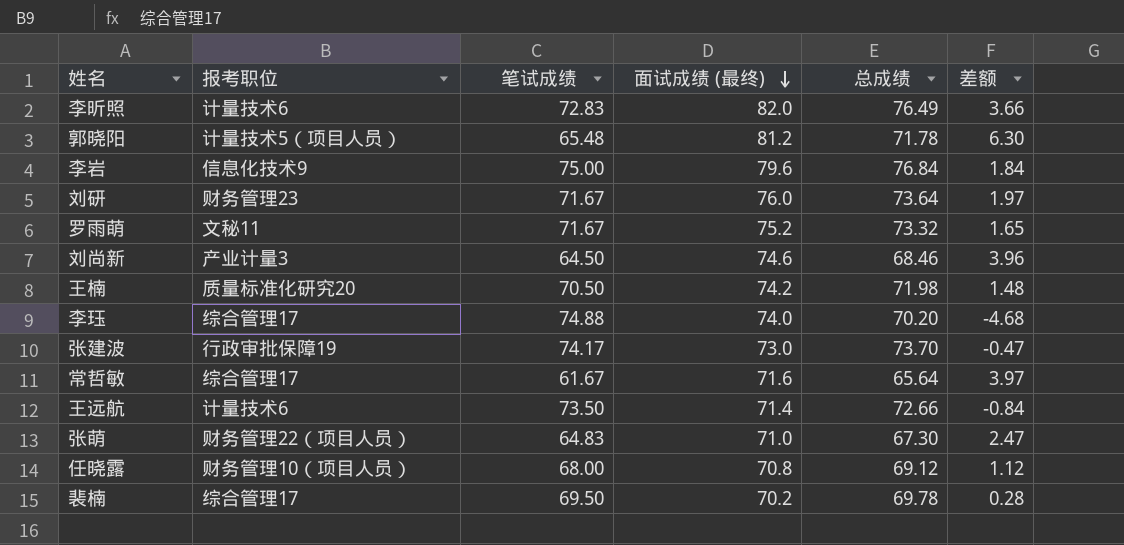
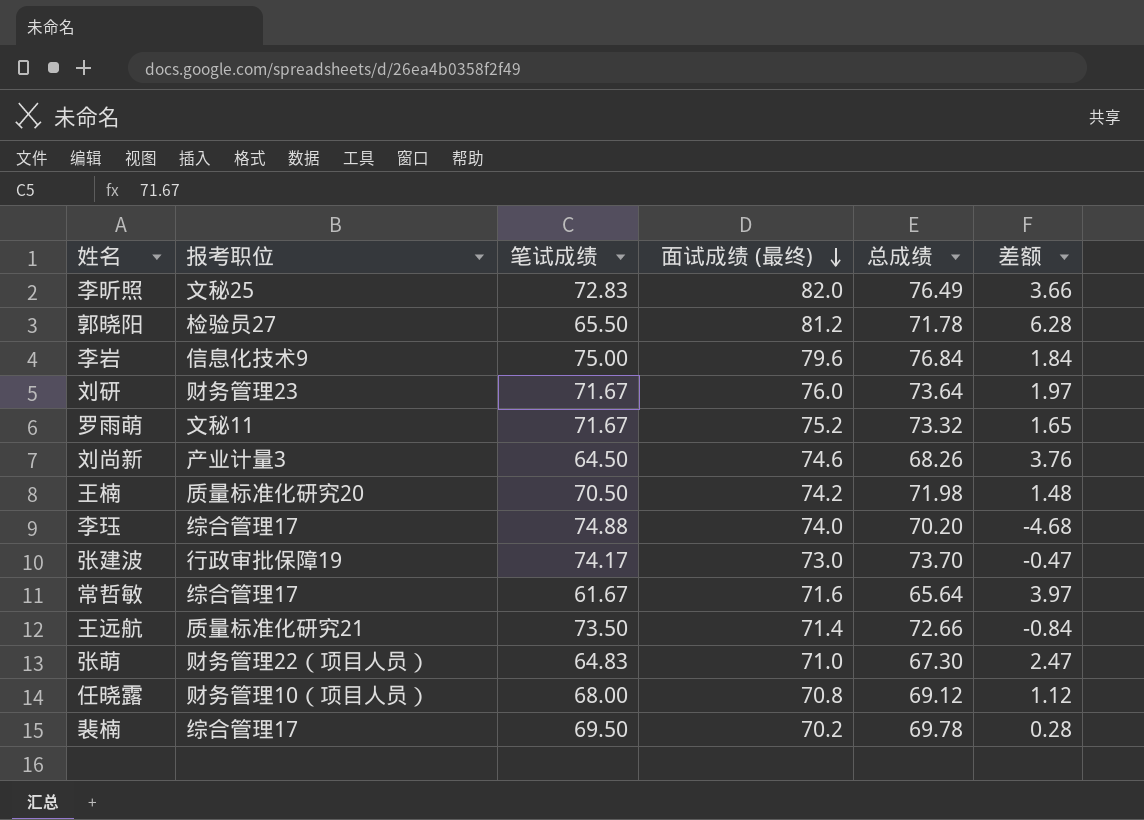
李昕照 | 报考职位: 计量技术6 -> 文秘25
郭晓阳 | 报考职位: 计量技术5（项目人员） -> 检验员27
郭晓阳 | 笔试成绩: 65.48 -> 65.50
郭晓阳 | 差额: 6.30 -> 6.28
刘尚新 | 总成绩: 68.46 -> 68.26
刘尚新 | 差额: 3.96 -> 3.76
王远航 | 报考职位: 计量技术6 -> 质量标准化研究21

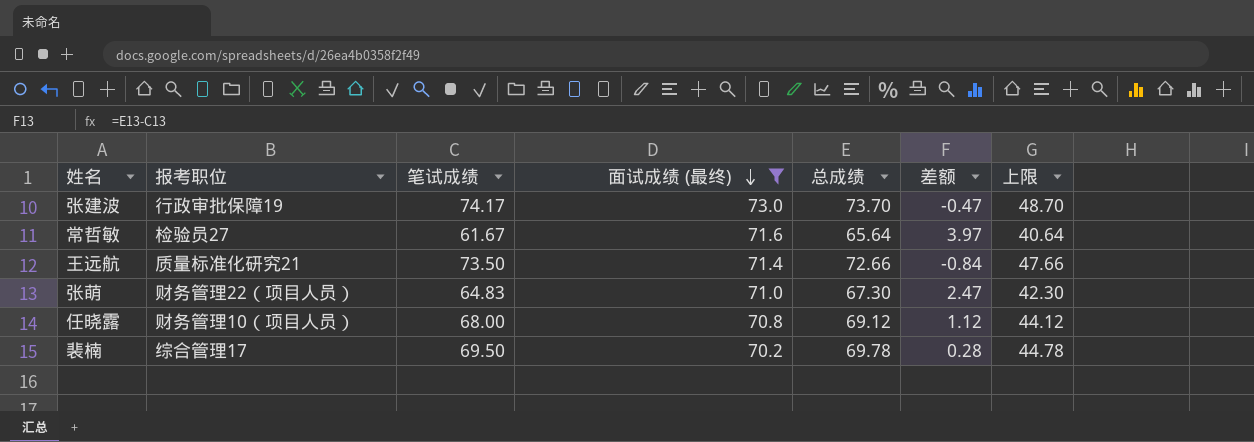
filter: none -> 面试成绩 (最终) <= 73.0
column 上限 | formula: none -> [总成绩] - 25
常哲敏 | 报考职位: 综合管理17 -> 检验员27

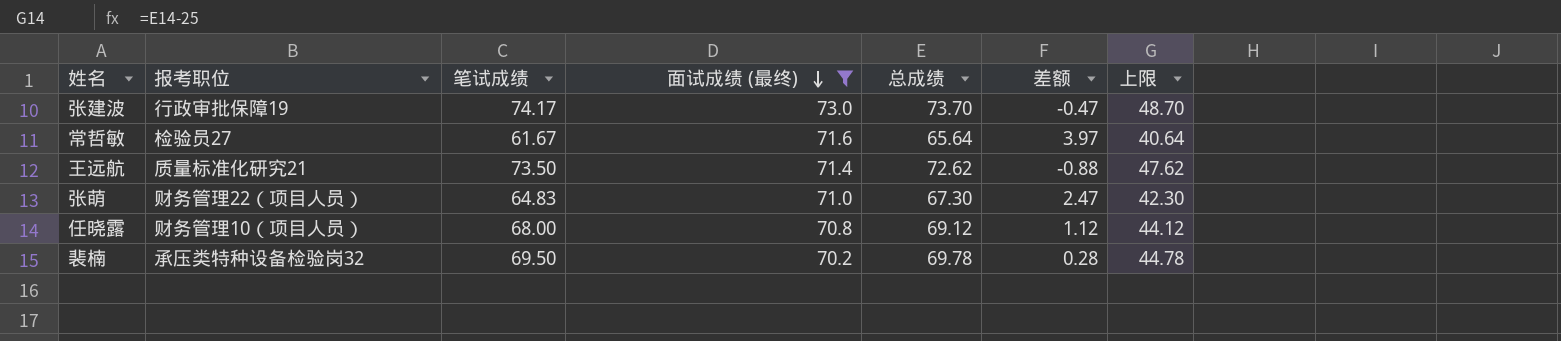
王远航 | 总成绩: 72.66 -> 72.62
王远航 | 差额: -0.84 -> -0.88
王远航 | 上限: 47.66 -> 47.62
裴楠 | 报考职位: 综合管理17 -> 承压类特种设备检验岗32

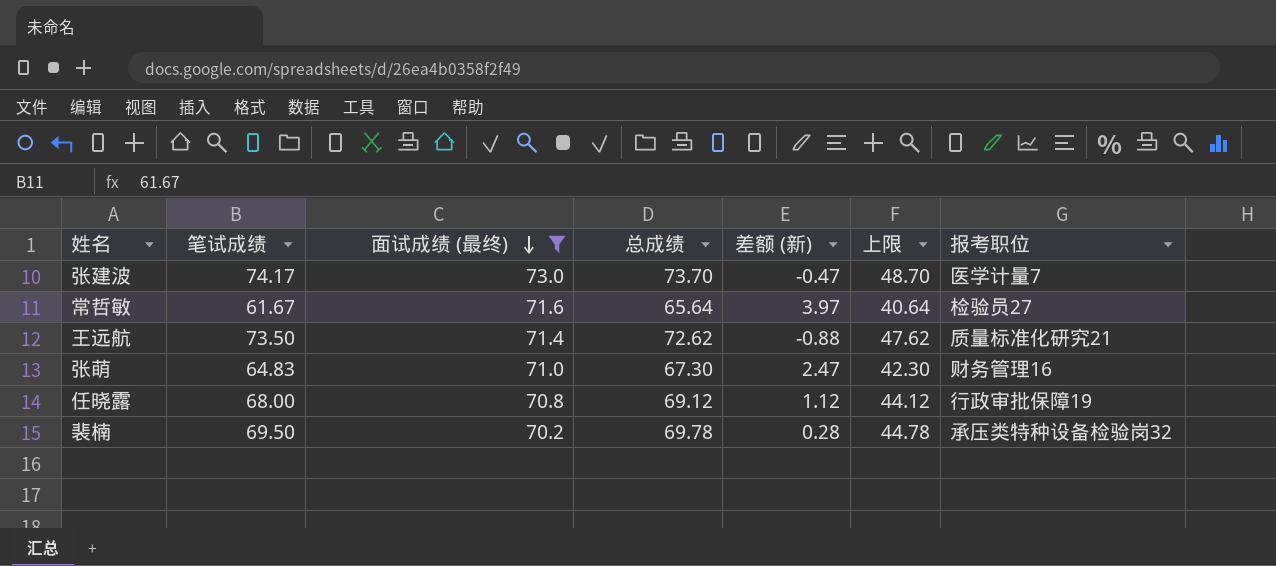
column name: 差额 -> 差额 (新)
column 报考职位 | position: 2 -> 7
张建波 | 报考职位: 行政审批保障19 -> 医学计量7
张萌 | 报考职位: 财务管理22（项目人员） -> 财务管理16
任晓露 | 报考职位: 财务管理10（项目人员） -> 行政审批保障19

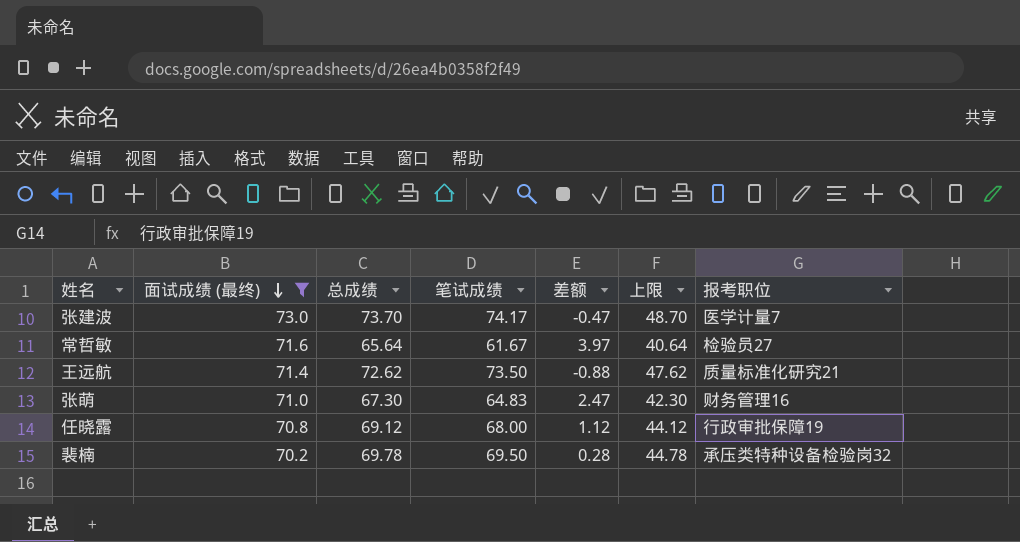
column 笔试成绩 | position: 2 -> 4
column name: 差额 (新) -> 差额

